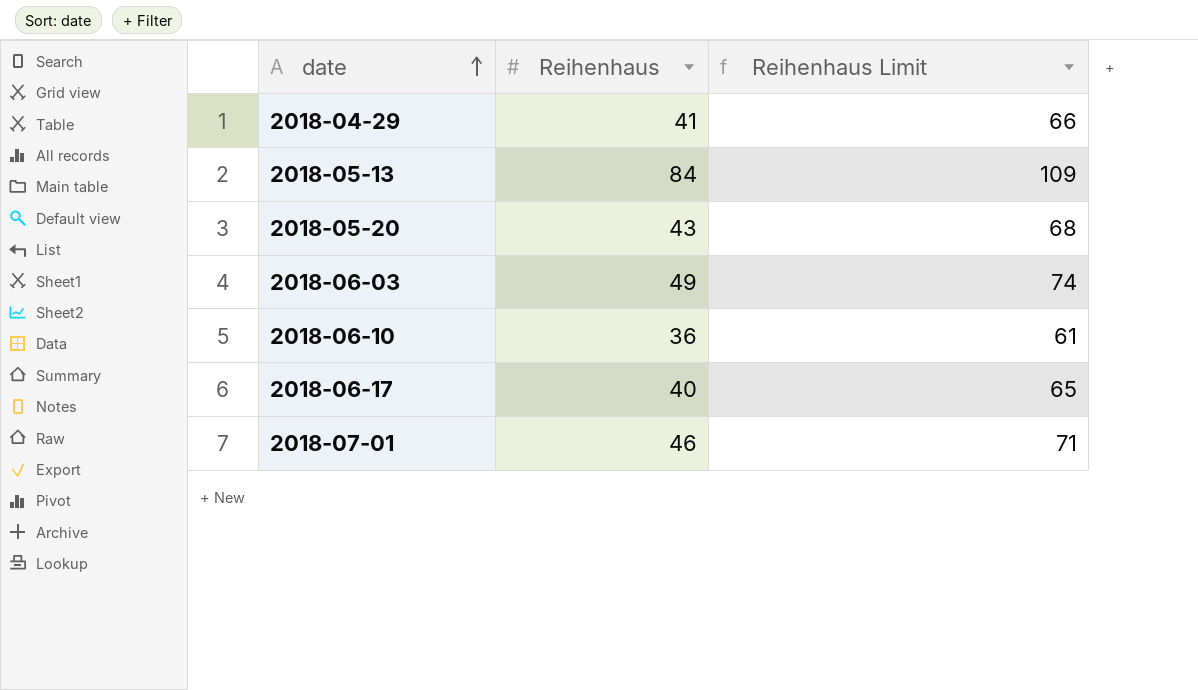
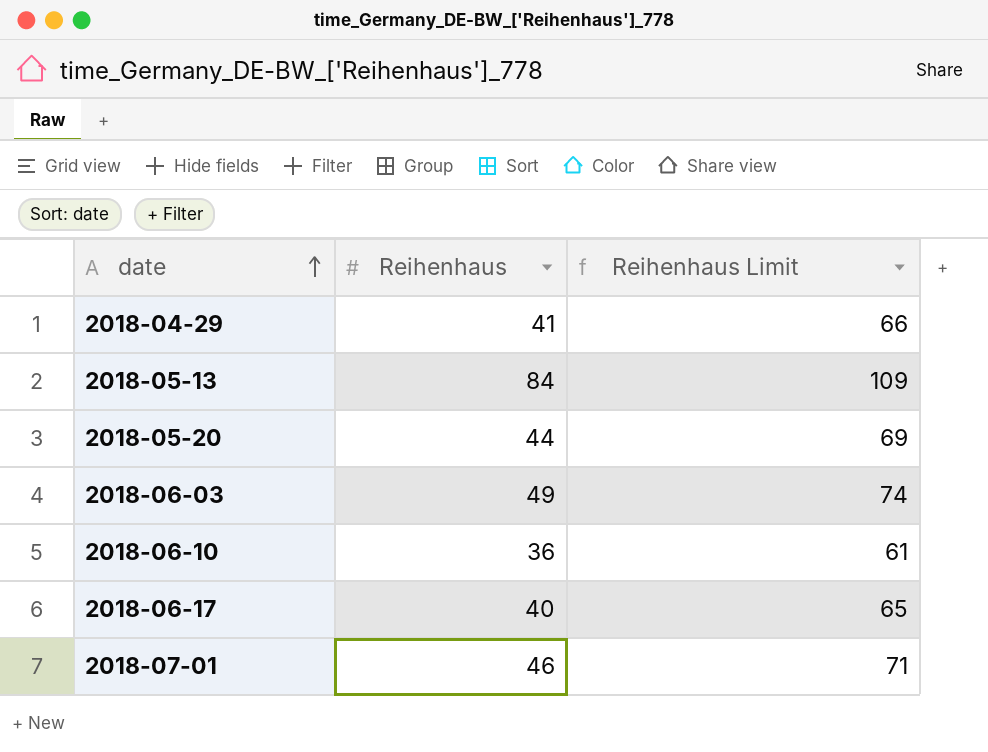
2018-05-20 | Reihenhaus: 43 -> 44
2018-05-20 | Reihenhaus Limit: 68 -> 69

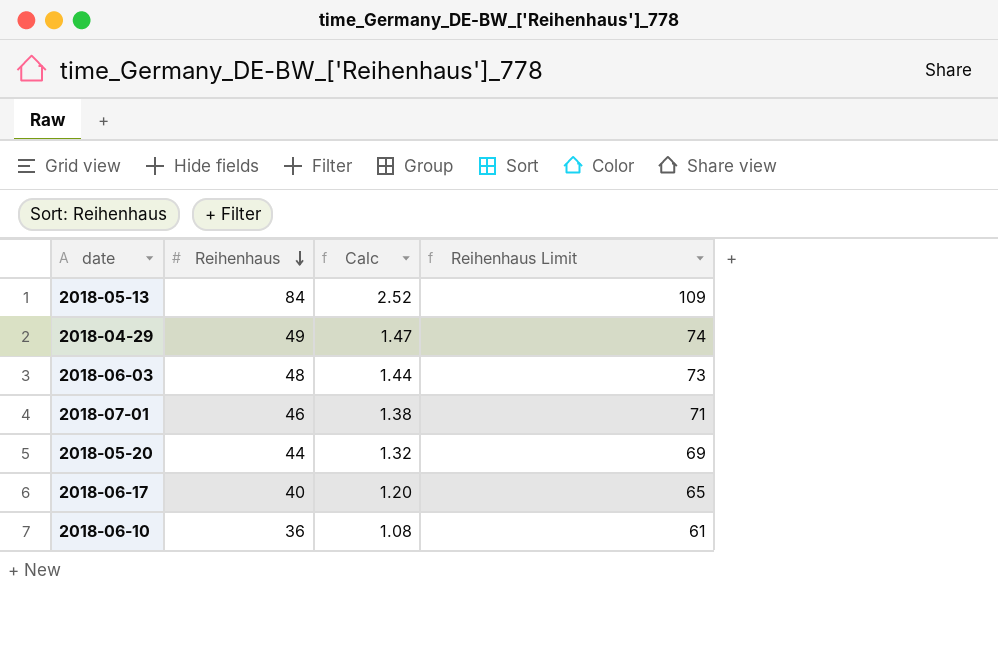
row order: date ascending -> Reihenhaus descending
column Calc | formula: none -> [Reihenhaus] * 0.03
2018-04-29 | Reihenhaus: 41 -> 49
2018-04-29 | Reihenhaus Limit: 66 -> 74
2018-06-03 | Reihenhaus: 49 -> 48
2018-06-03 | Reihenhaus Limit: 74 -> 73

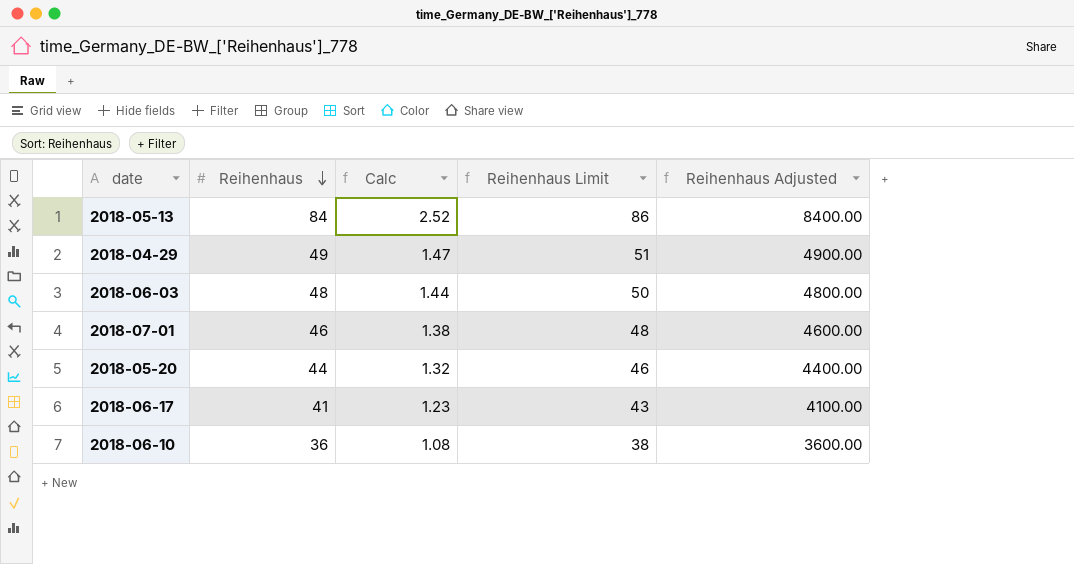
column Reihenhaus Limit | formula: [Reihenhaus] + 25 -> [Reihenhaus] + 2
column Reihenhaus Adjusted | formula: none -> [Reihenhaus] * 100
2018-06-17 | Reihenhaus: 40 -> 41
2018-06-17 | Calc: 1.20 -> 1.23

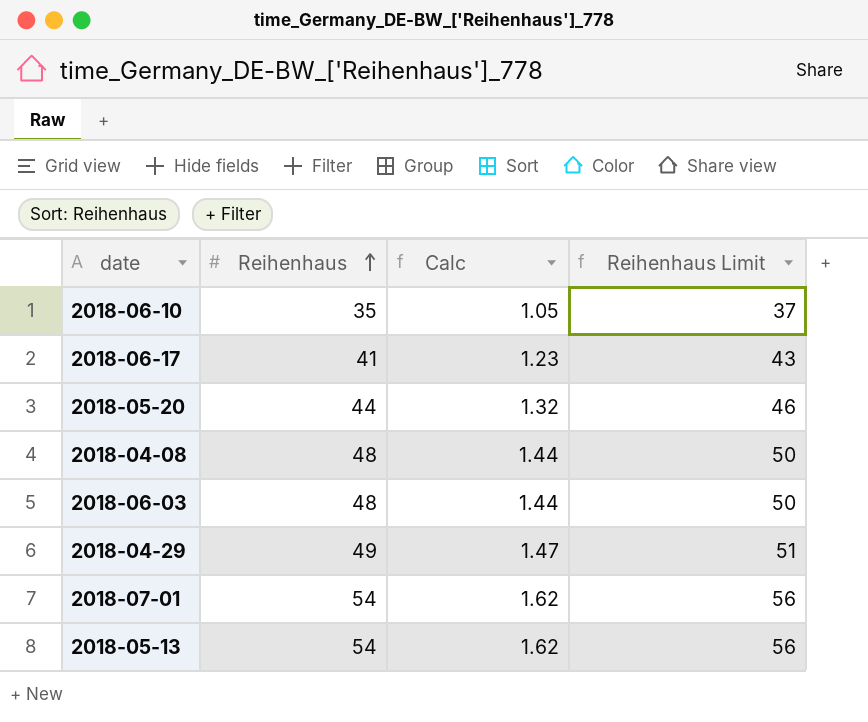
row order: Reihenhaus descending -> Reihenhaus ascending
column Reihenhaus Adjusted | formula: [Reihenhaus] * 100 -> none
2018-06-10 | Reihenhaus: 36 -> 35
2018-06-10 | Calc: 1.08 -> 1.05
2018-06-10 | Reihenhaus Limit: 38 -> 37
row 2018-04-08: none -> 48 | 1.44 | 50
2018-07-01 | Reihenhaus: 46 -> 54
2018-07-01 | Calc: 1.38 -> 1.62
2018-07-01 | Reihenhaus Limit: 48 -> 56
2018-05-13 | Reihenhaus: 84 -> 54
2018-05-13 | Calc: 2.52 -> 1.62
2018-05-13 | Reihenhaus Limit: 86 -> 56

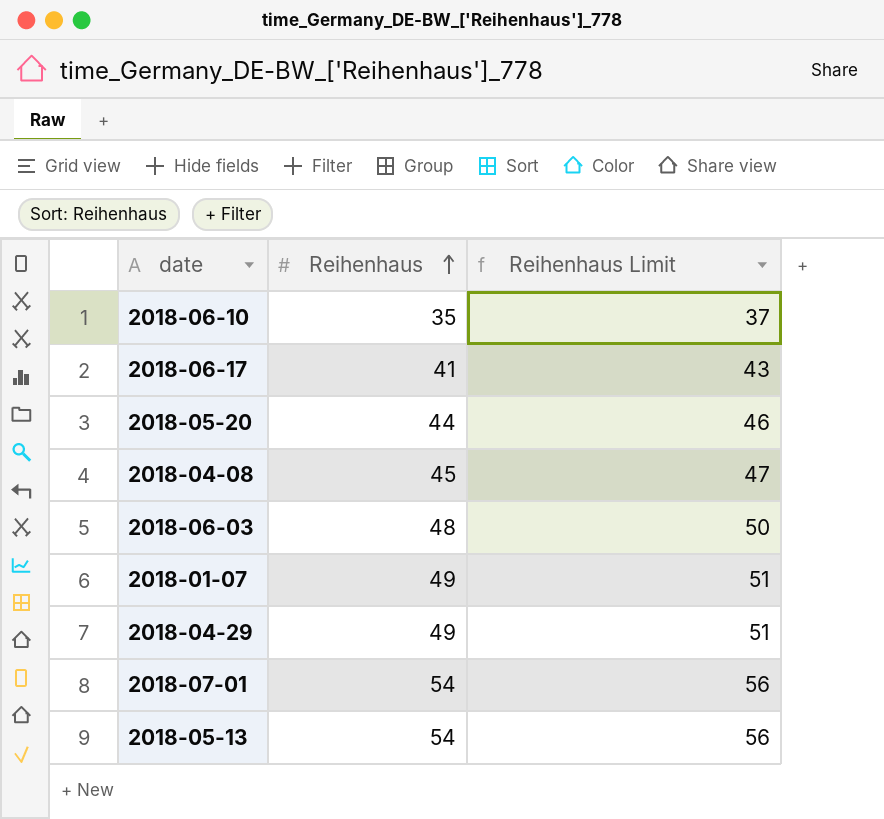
column Calc | formula: [Reihenhaus] * 0.03 -> none
2018-04-08 | Reihenhaus: 48 -> 45
2018-04-08 | Reihenhaus Limit: 50 -> 47
row 2018-01-07: none -> 49 | 51

